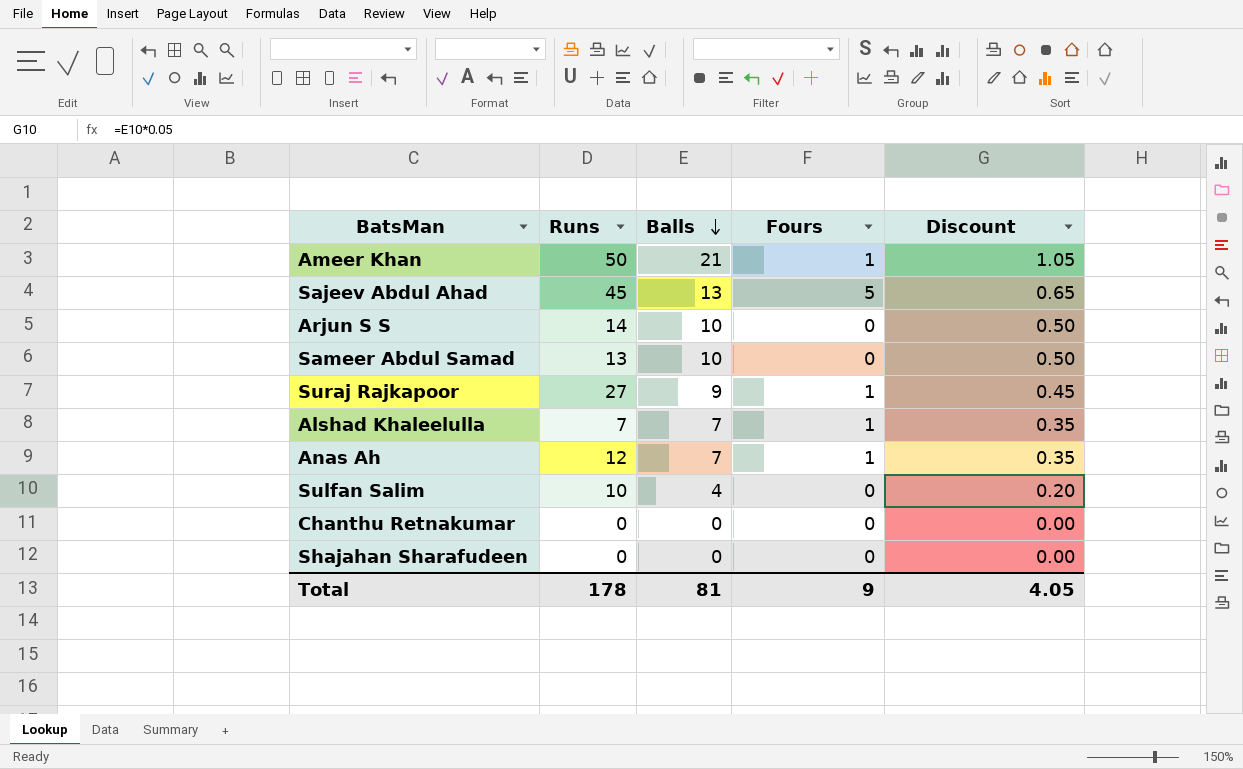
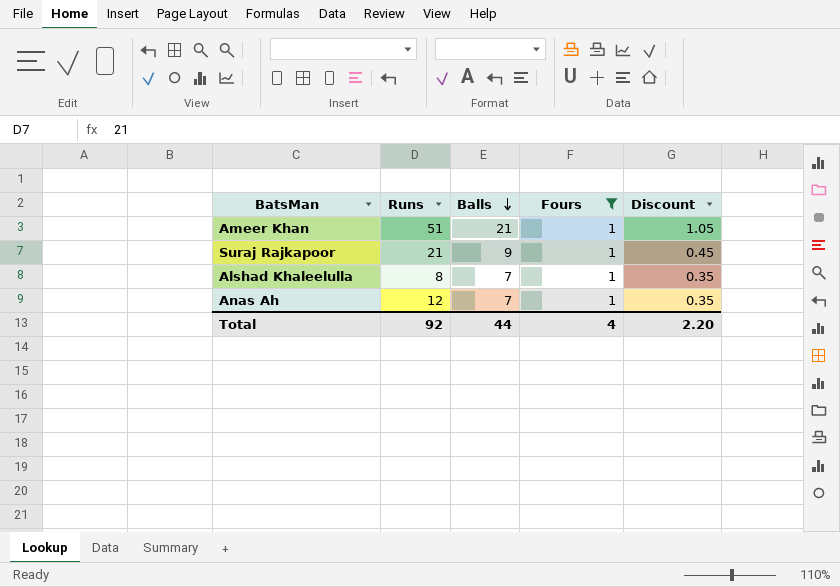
filter: none -> Fours = 1
Ameer Khan | Runs: 50 -> 51
Suraj Rajkapoor | Runs: 27 -> 21
Alshad Khaleelulla | Runs: 7 -> 8
Total | Runs: 178 -> 92
Total | Balls: 81 -> 44
Total | Fours: 9 -> 4
Total | Discount: 4.05 -> 2.20

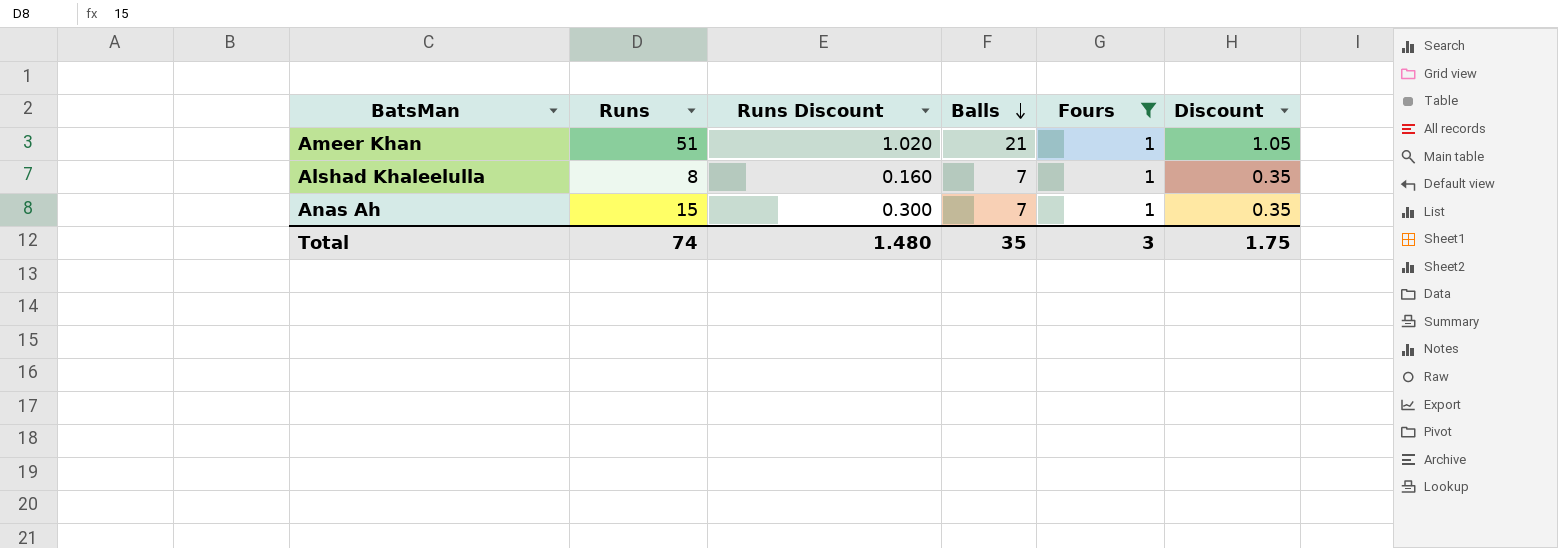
column Runs Discount | formula: none -> [Runs] * 0.02
row Suraj Rajkapoor: 21 | 9 | 1 | 0.45 -> none
Anas Ah | Runs: 12 -> 15
Total | Runs: 92 -> 74
Total | Balls: 44 -> 35
Total | Fours: 4 -> 3
Total | Discount: 2.20 -> 1.75

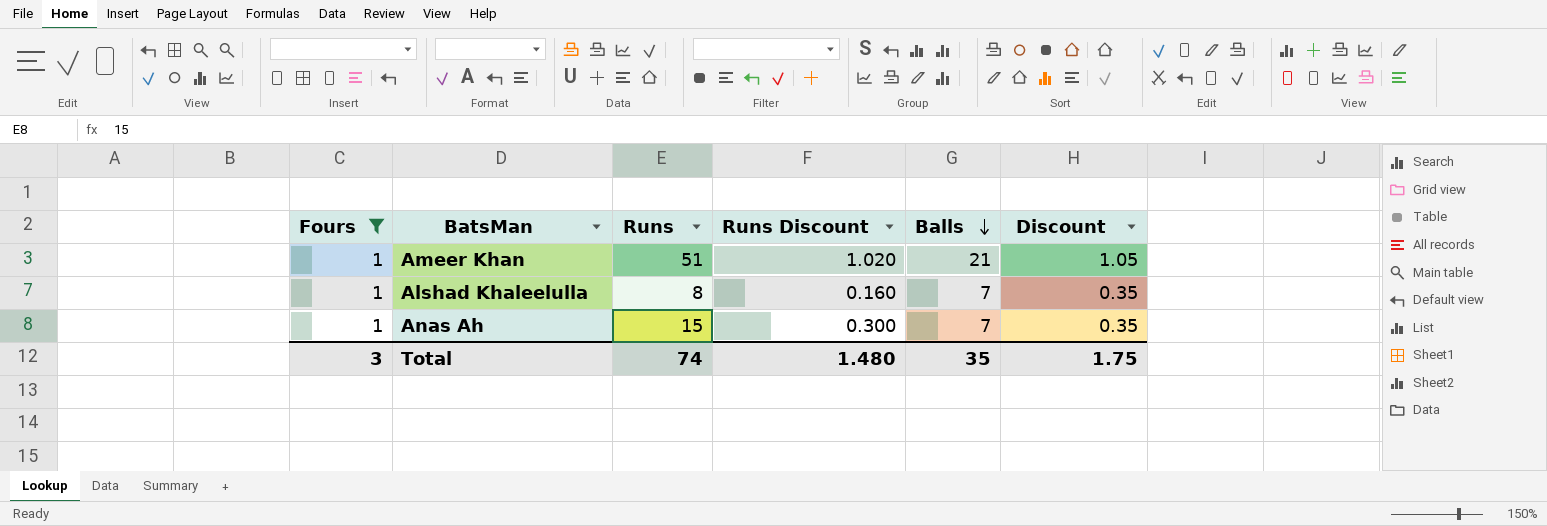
column Fours | position: 5 -> 1

